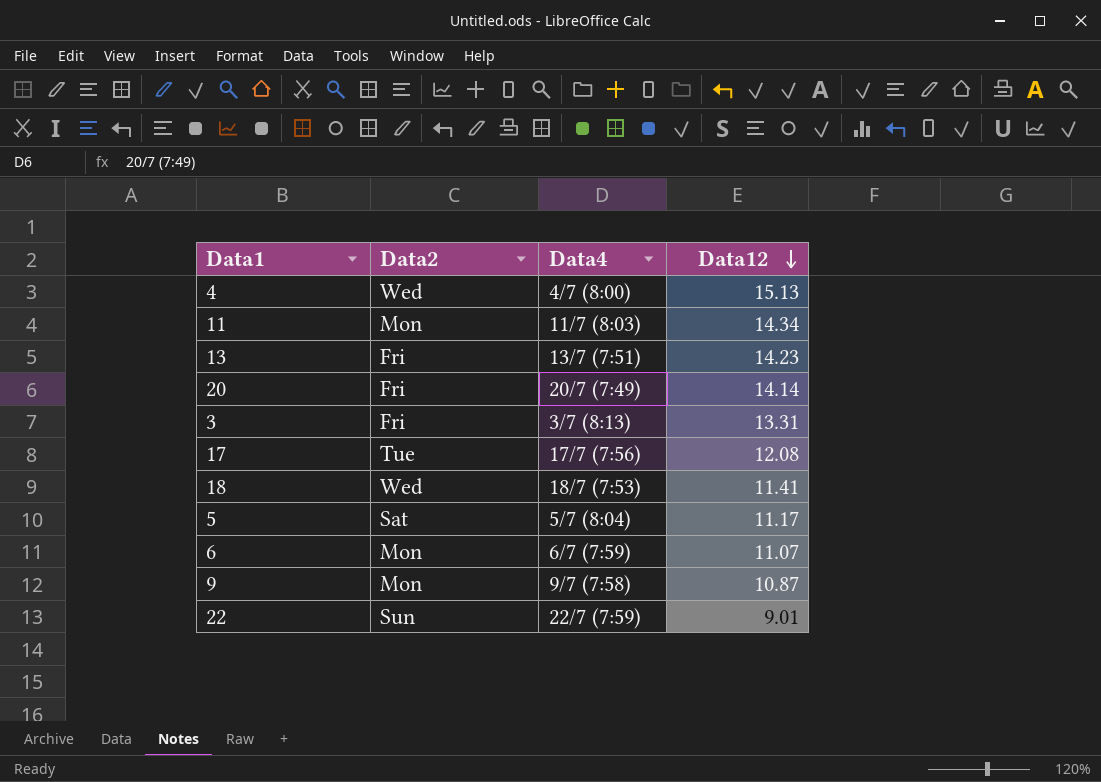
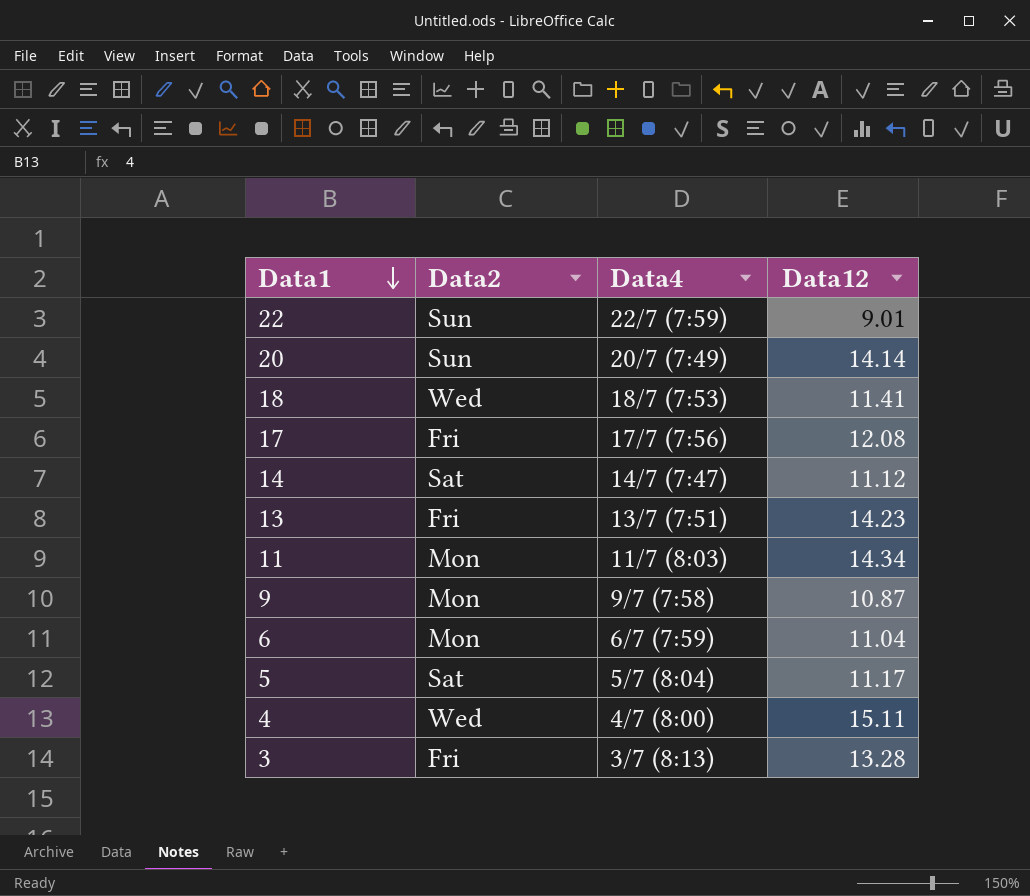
row order: Data12 descending -> Data1 descending
20 | Data2: Fri -> Sun
17 | Data2: Tue -> Fri
row 14: none -> Sat | 14/7 (7:47) | 11.12
6 | Data12: 11.07 -> 11.04
4 | Data12: 15.13 -> 15.11
3 | Data12: 13.31 -> 13.28

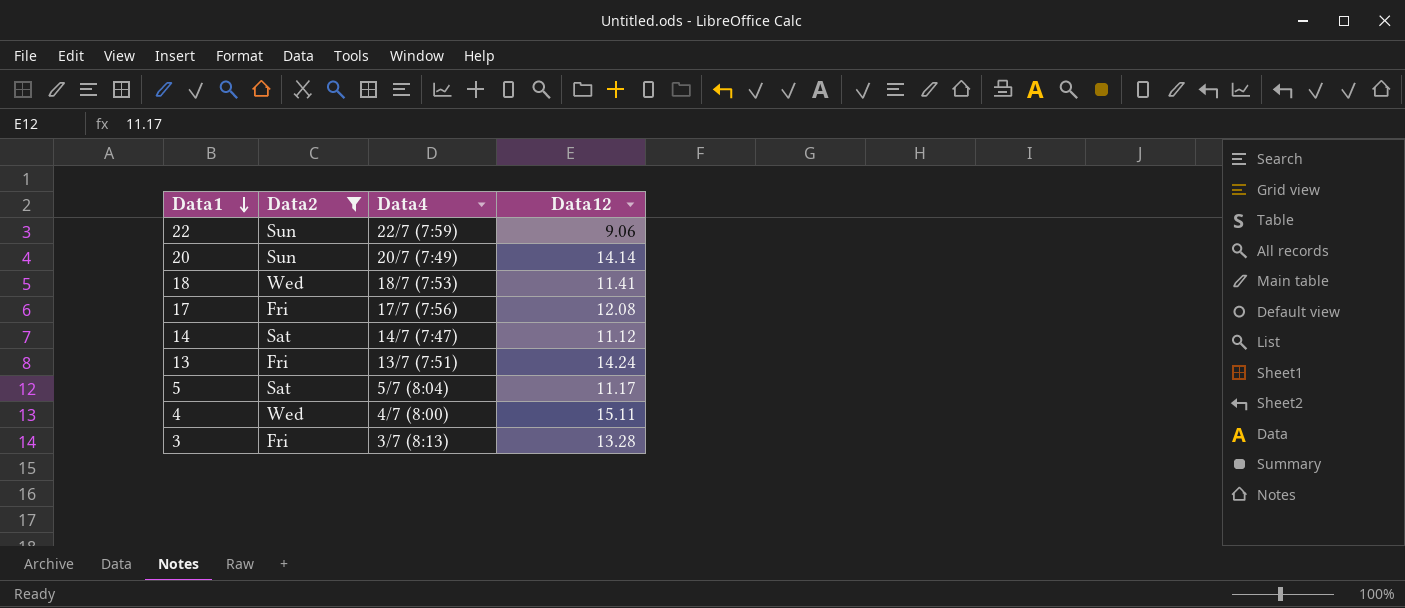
filter: none -> Data2 != Mon
22 | Data12: 9.01 -> 9.06
13 | Data12: 14.23 -> 14.24

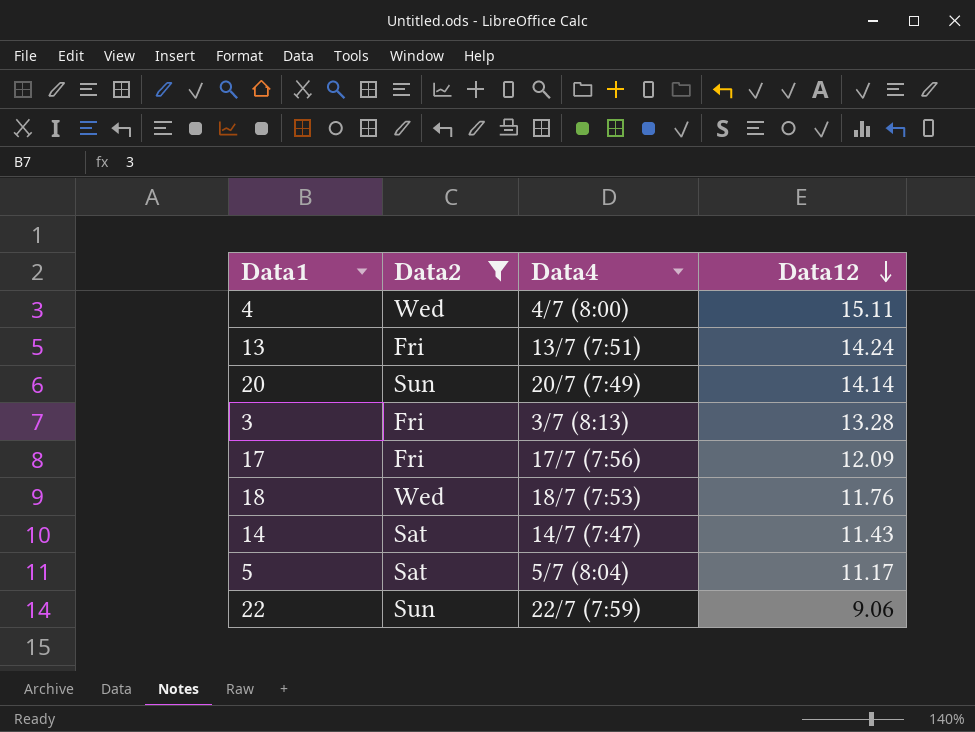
row order: Data1 descending -> Data12 descending
17 | Data12: 12.08 -> 12.09
18 | Data12: 11.41 -> 11.76
14 | Data12: 11.12 -> 11.43

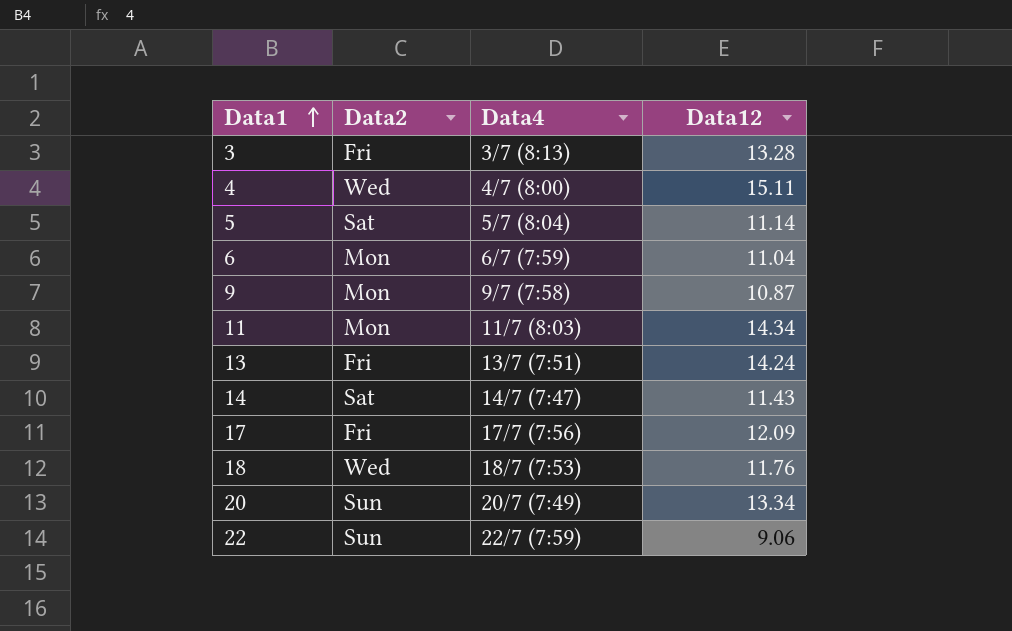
filter: Data2 != Mon -> none
row order: Data12 descending -> Data1 ascending
5 | Data12: 11.17 -> 11.14
20 | Data12: 14.14 -> 13.34

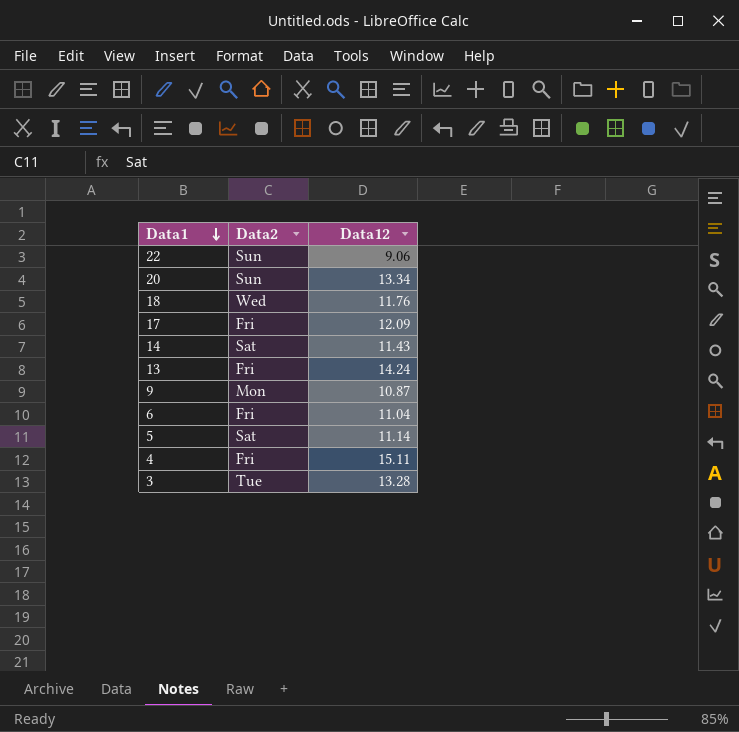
row order: Data1 ascending -> Data1 descending
column Data4 | position: 3 -> none
row 11: Mon | 11/7 (8:03) | 14.34 -> none
6 | Data2: Mon -> Fri
4 | Data2: Wed -> Fri
3 | Data2: Fri -> Tue

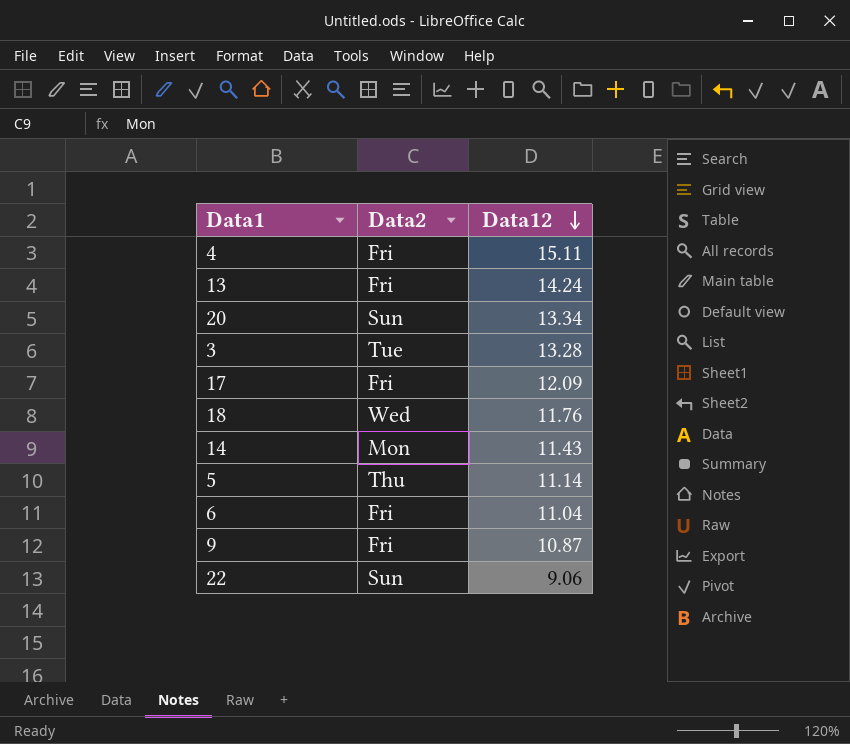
row order: Data1 descending -> Data12 descending
14 | Data2: Sat -> Mon
5 | Data2: Sat -> Thu
9 | Data2: Mon -> Fri

